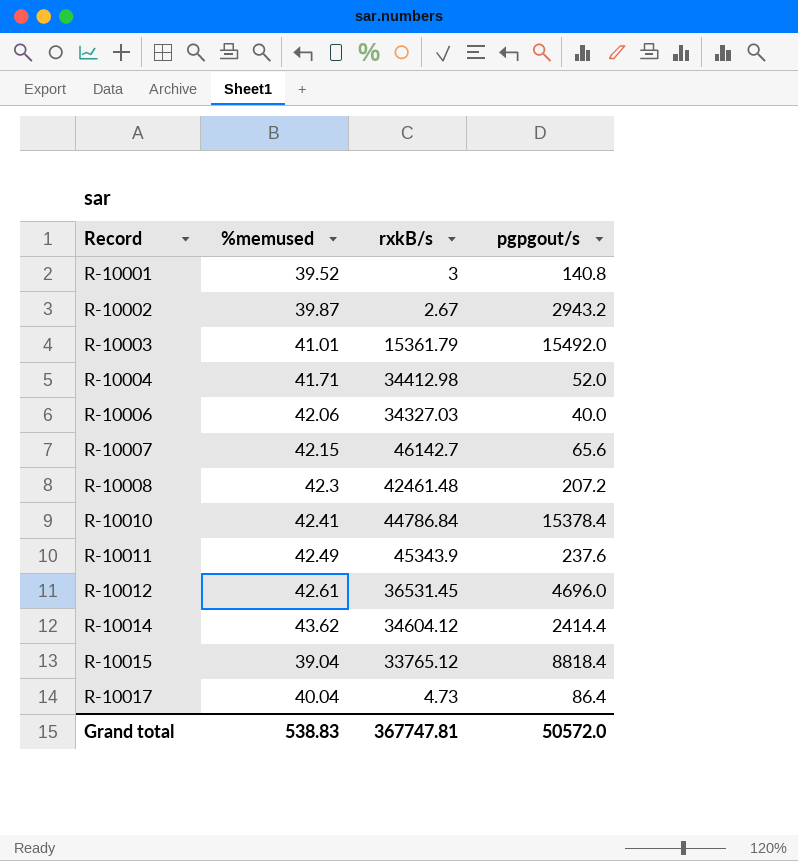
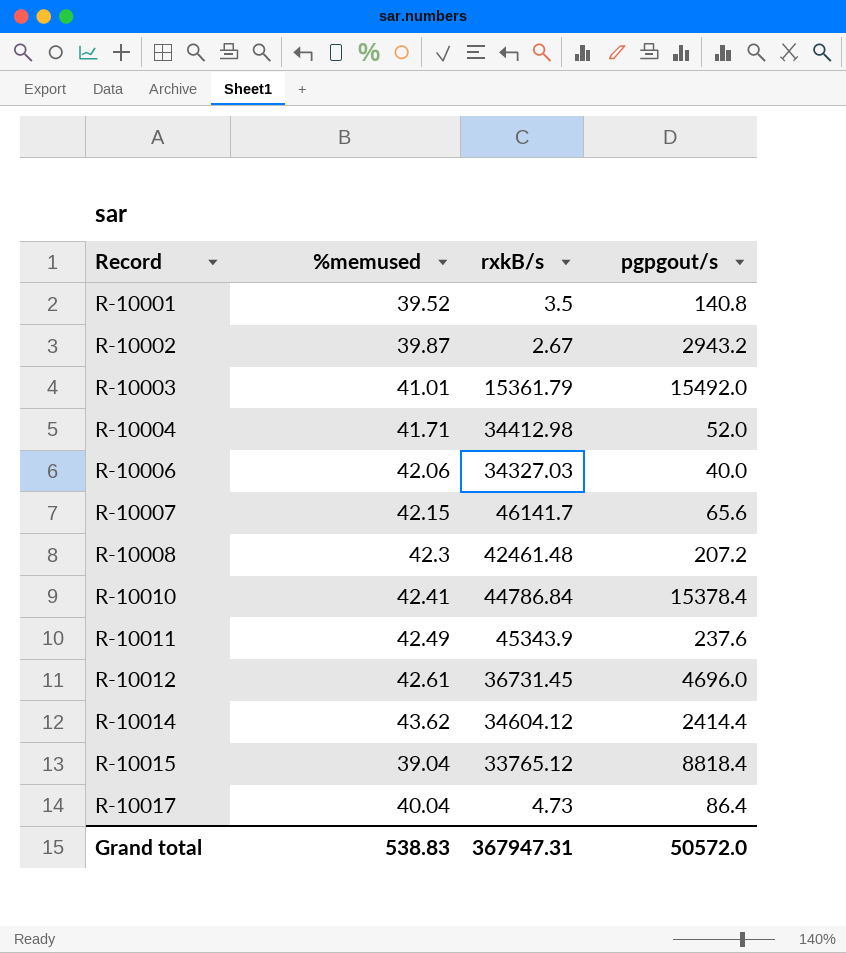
R-10001 | rxkB/s: 3 -> 3.5
R-10007 | rxkB/s: 46142.7 -> 46141.7
R-10012 | rxkB/s: 36531.45 -> 36731.45
Grand total | rxkB/s: 367747.81 -> 367947.31

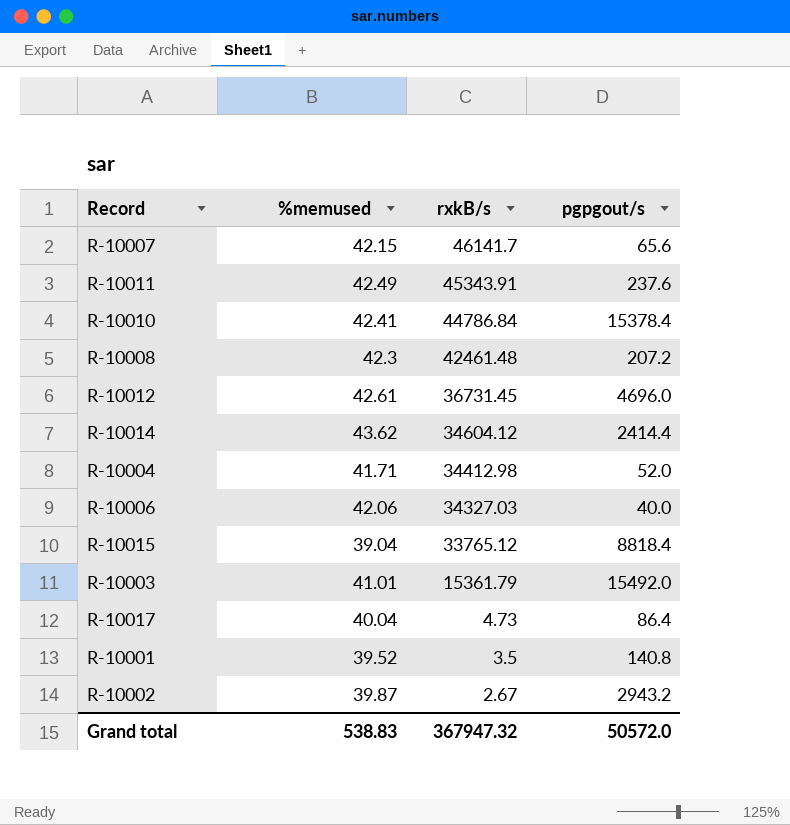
row order: Record ascending -> rxkB/s descending
R-10011 | rxkB/s: 45343.9 -> 45343.91
Grand total | rxkB/s: 367947.31 -> 367947.32

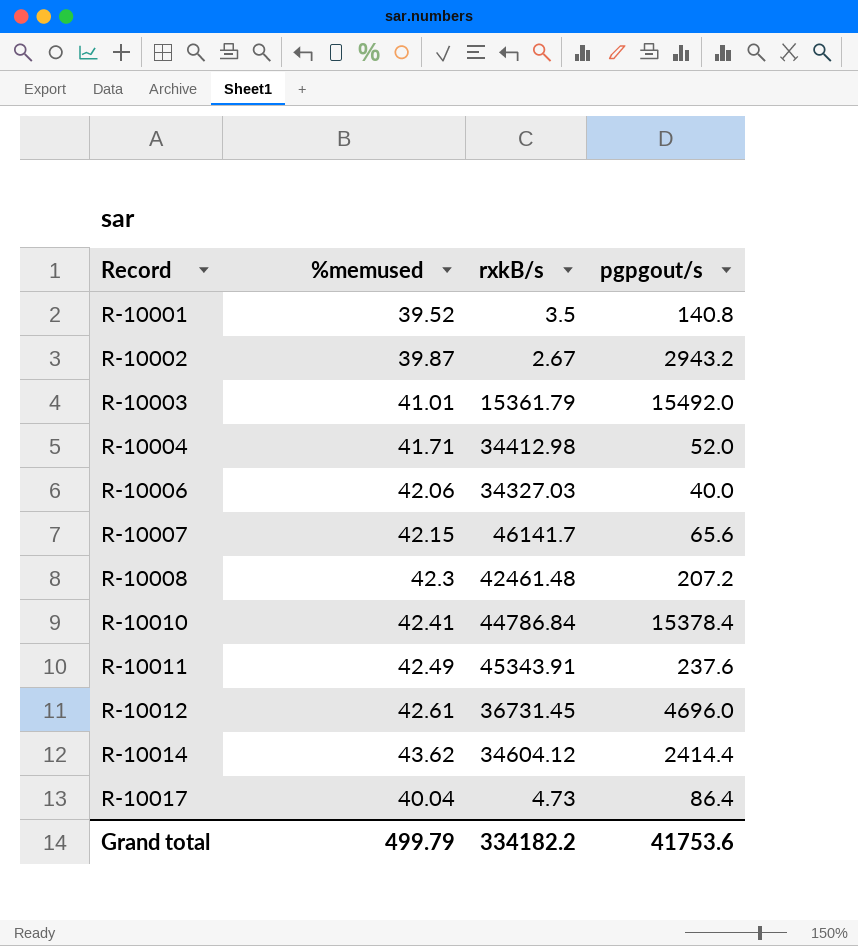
row order: rxkB/s descending -> Record ascending
row R-10015: 39.04 | 33765.12 | 8818.4 -> none
Grand total | %memused: 538.83 -> 499.79
Grand total | rxkB/s: 367947.32 -> 334182.2
Grand total | pgpgout/s: 50572.0 -> 41753.6

